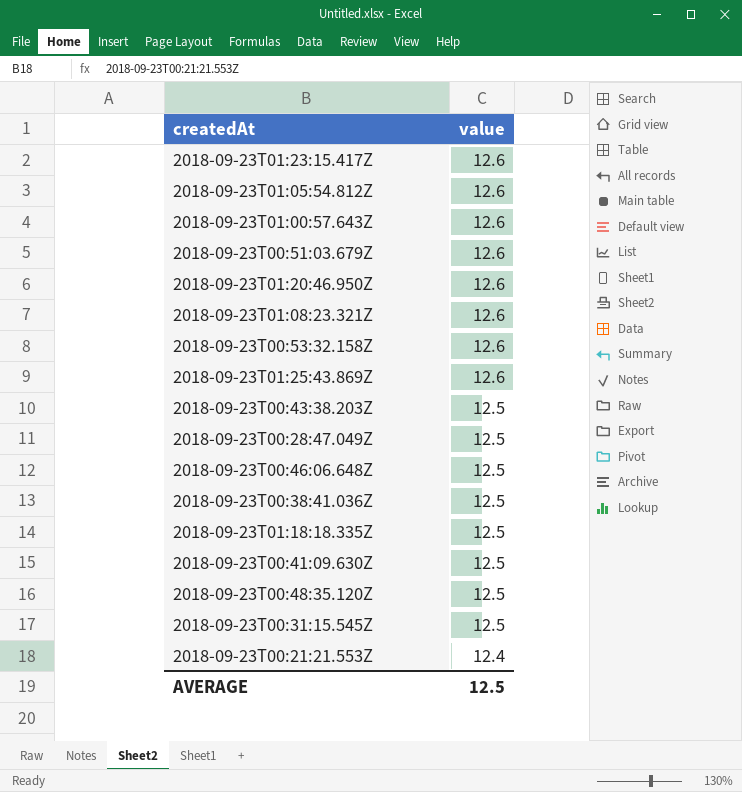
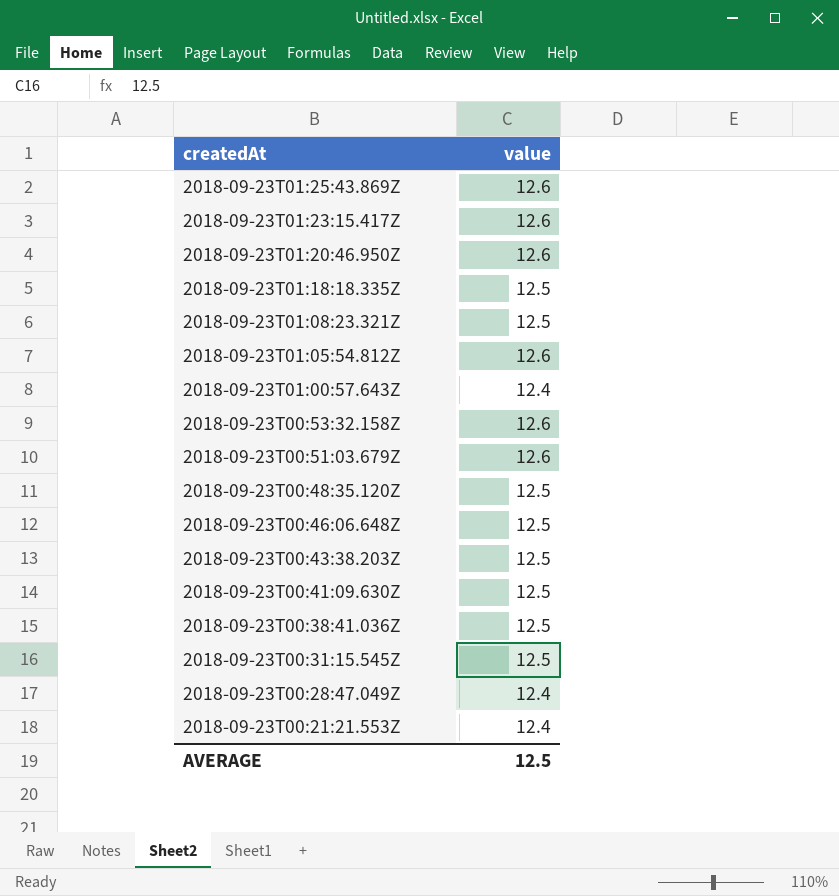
row order: value descending -> createdAt descending
2018-09-23T01:08:23.321Z | value: 12.6 -> 12.5
2018-09-23T01:00:57.643Z | value: 12.6 -> 12.4
2018-09-23T00:28:47.049Z | value: 12.5 -> 12.4

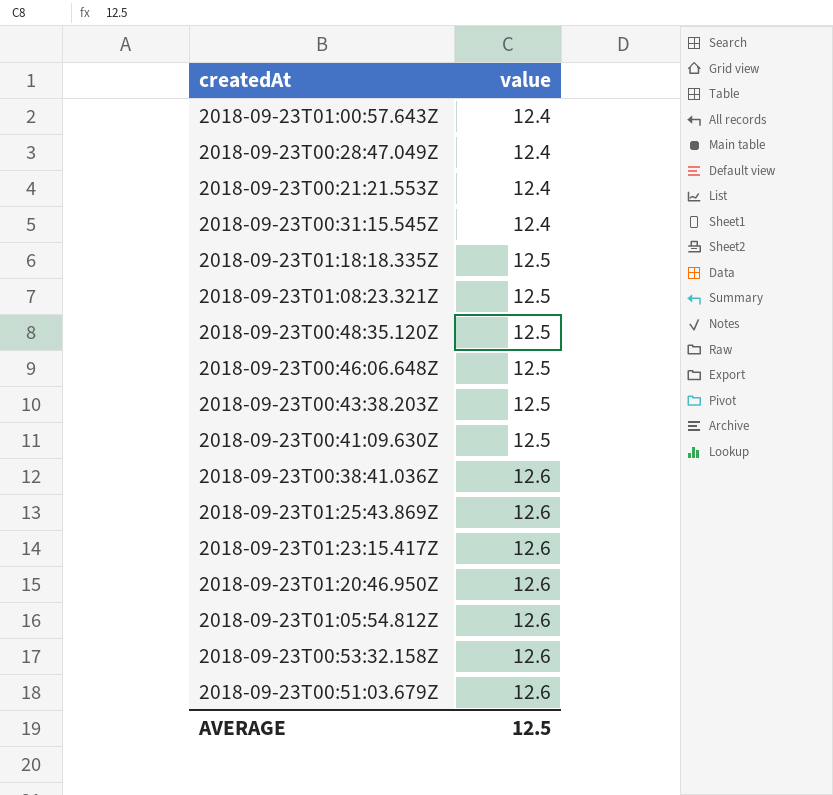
row order: createdAt descending -> value ascending
2018-09-23T00:31:15.545Z | value: 12.5 -> 12.4
2018-09-23T00:38:41.036Z | value: 12.5 -> 12.6

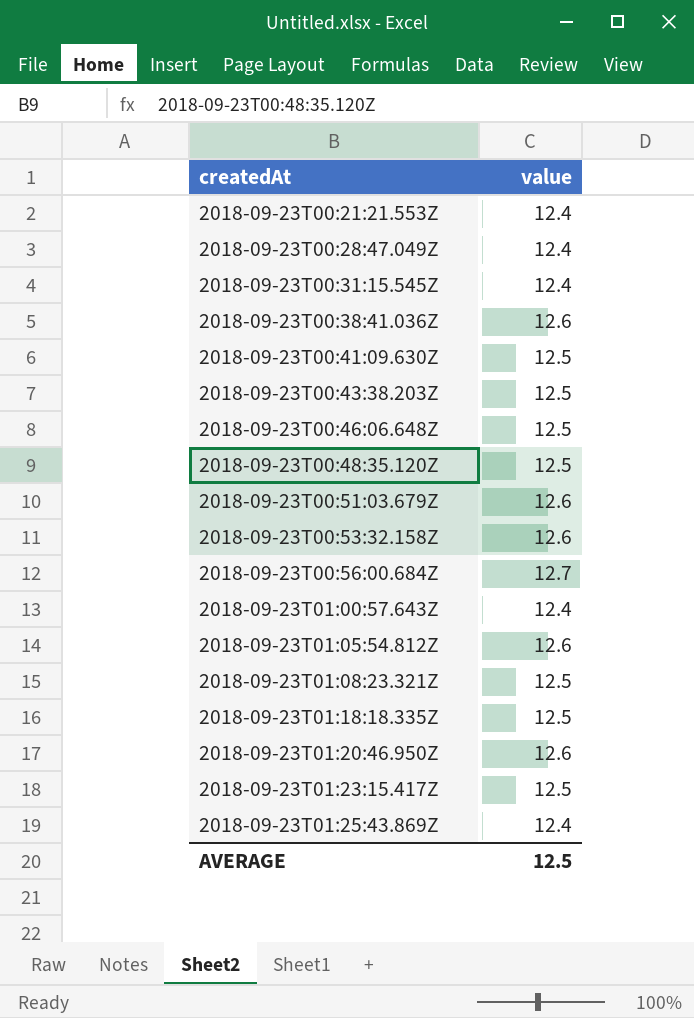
row order: value ascending -> createdAt ascending
row 2018-09-23T00:56:00.684Z: none -> 12.7
2018-09-23T01:23:15.417Z | value: 12.6 -> 12.5
2018-09-23T01:25:43.869Z | value: 12.6 -> 12.4

